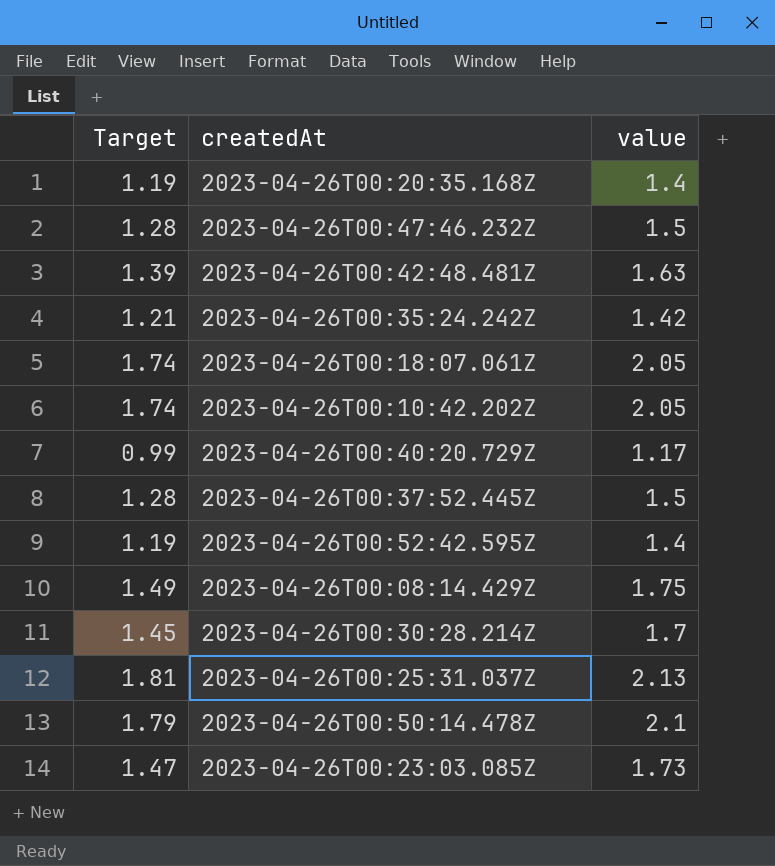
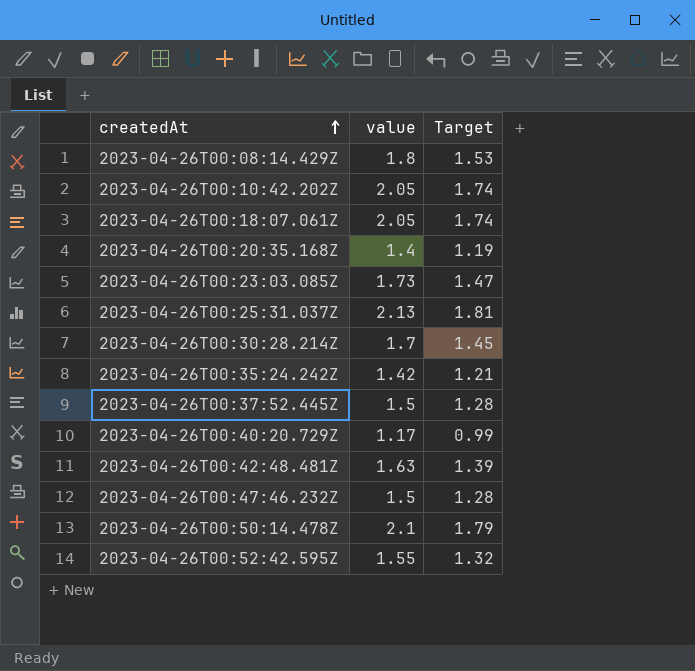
row order: none -> createdAt ascending
column Target | position: 1 -> 3
2023-04-26T00:08:14.429Z | value: 1.75 -> 1.8
2023-04-26T00:08:14.429Z | Target: 1.49 -> 1.53
2023-04-26T00:52:42.595Z | value: 1.4 -> 1.55
2023-04-26T00:52:42.595Z | Target: 1.19 -> 1.32

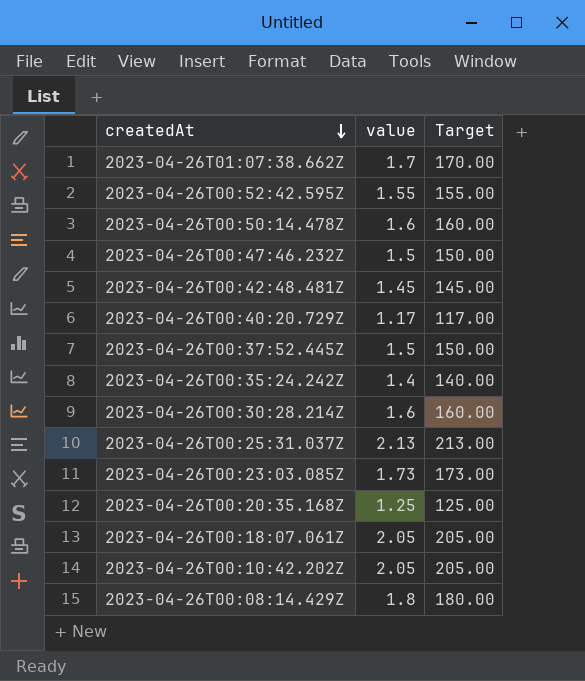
row order: createdAt ascending -> createdAt descending
column Target | formula: [value] * 0.85 -> [value] * 100
row 2023-04-26T01:07:38.662Z: none -> 1.7 | 170.00
2023-04-26T00:50:14.478Z | value: 2.1 -> 1.6
2023-04-26T00:42:48.481Z | value: 1.63 -> 1.45
2023-04-26T00:35:24.242Z | value: 1.42 -> 1.4
2023-04-26T00:30:28.214Z | value: 1.7 -> 1.6
2023-04-26T00:20:35.168Z | value: 1.4 -> 1.25

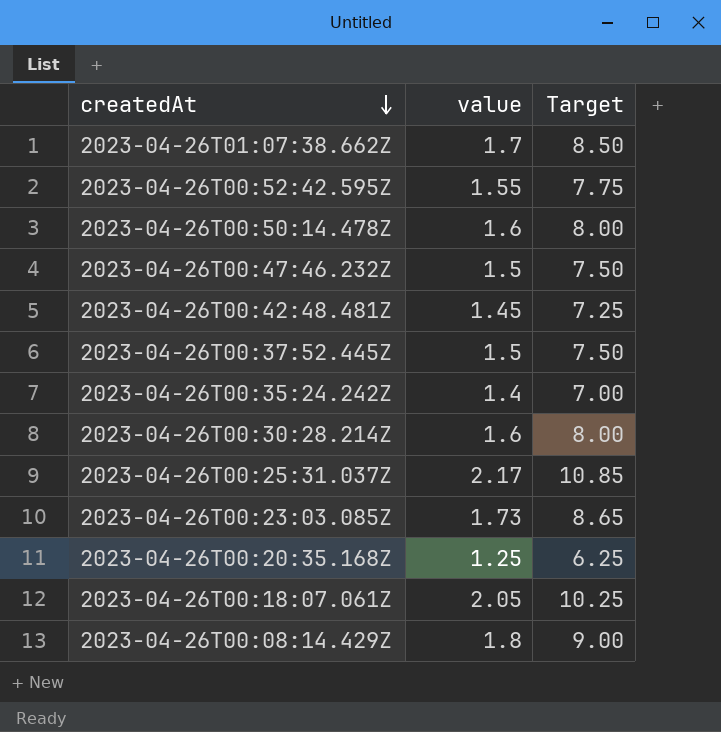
column Target | formula: [value] * 100 -> [value] * 5
row 2023-04-26T00:40:20.729Z: 1.17 | 117.00 -> none
row 2023-04-26T00:10:42.202Z: 2.05 | 205.00 -> none
2023-04-26T00:25:31.037Z | value: 2.13 -> 2.17

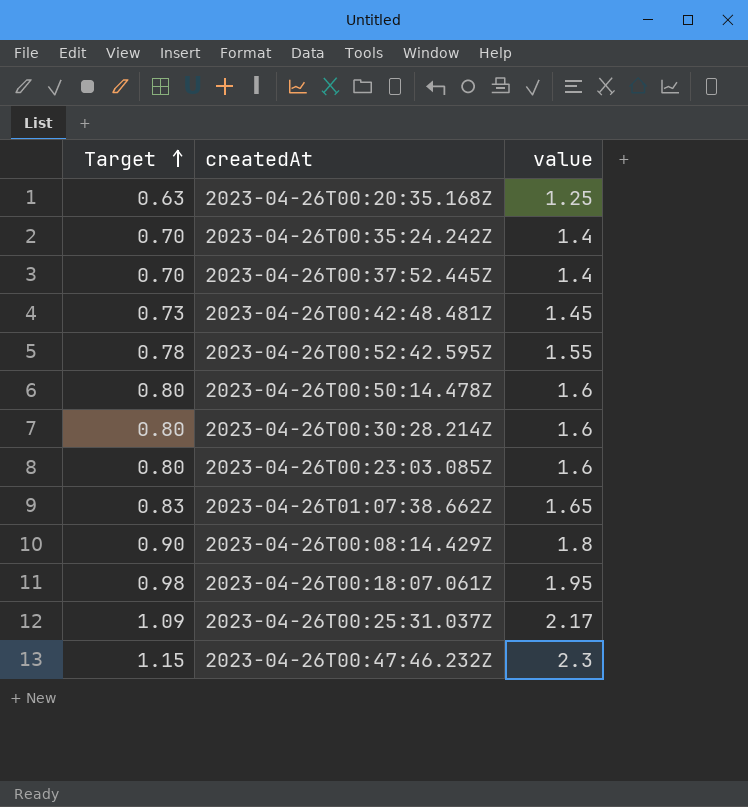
row order: createdAt descending -> Target ascending
column Target | formula: [value] * 5 -> [value] * 0.5
column Target | position: 3 -> 1
2023-04-26T00:37:52.445Z | value: 1.5 -> 1.4
2023-04-26T00:23:03.085Z | value: 1.73 -> 1.6
2023-04-26T01:07:38.662Z | value: 1.7 -> 1.65
2023-04-26T00:18:07.061Z | value: 2.05 -> 1.95
2023-04-26T00:47:46.232Z | value: 1.5 -> 2.3

